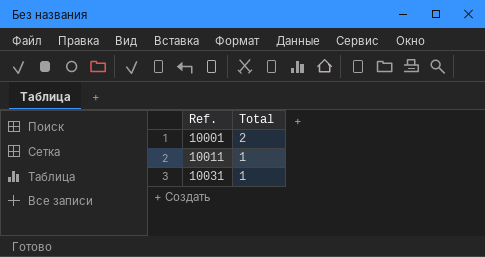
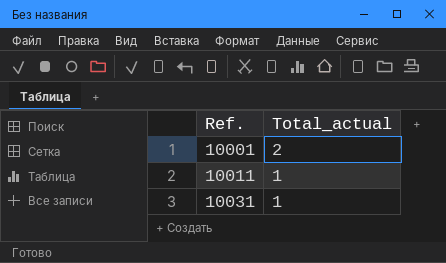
column name: Total -> Total_actual

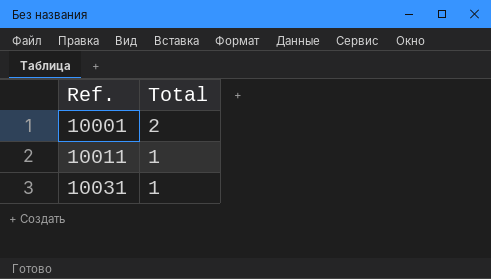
column name: Total_actual -> Total

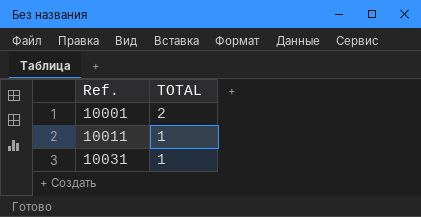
column name: Total -> TOTAL

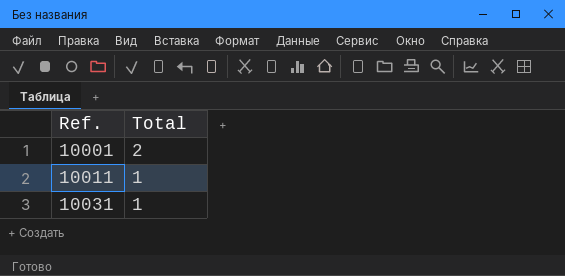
column name: TOTAL -> Total

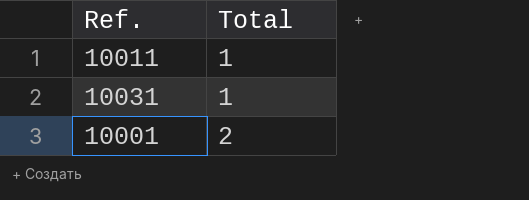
row order: Ref. ascending -> Total ascending

